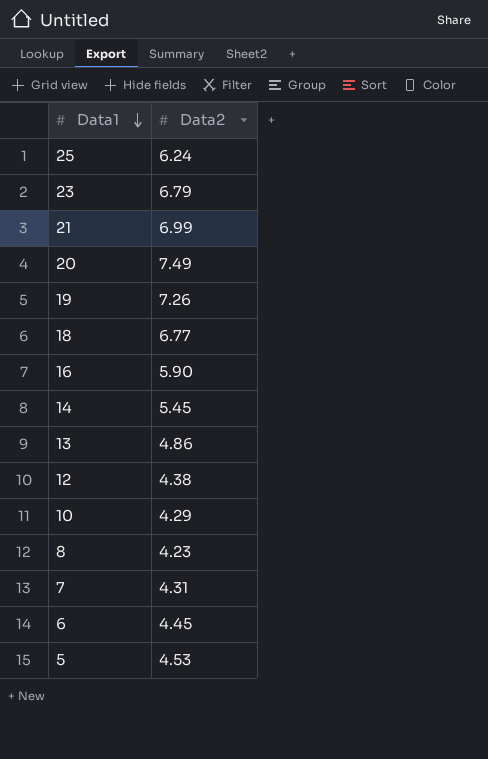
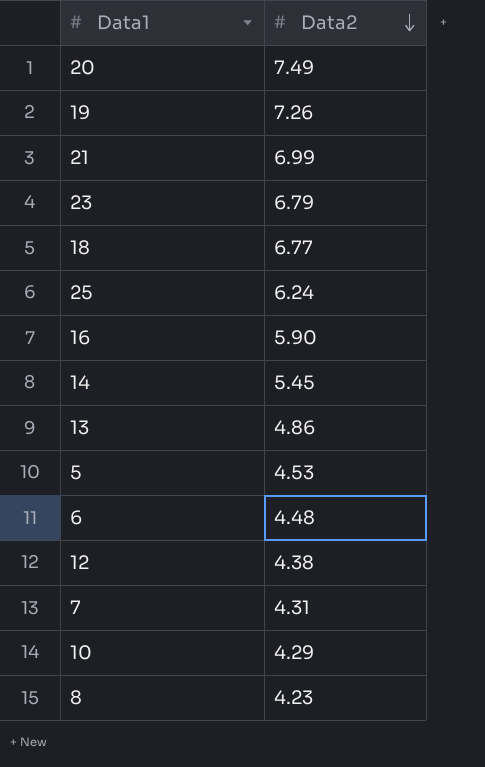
row order: Data1 descending -> Data2 descending
6 | Data2: 4.45 -> 4.48

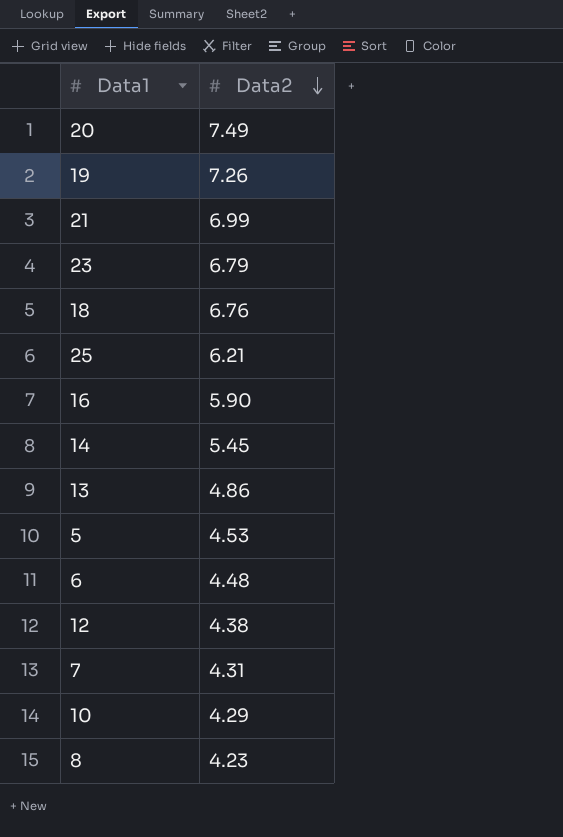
18 | Data2: 6.77 -> 6.76
25 | Data2: 6.24 -> 6.21

